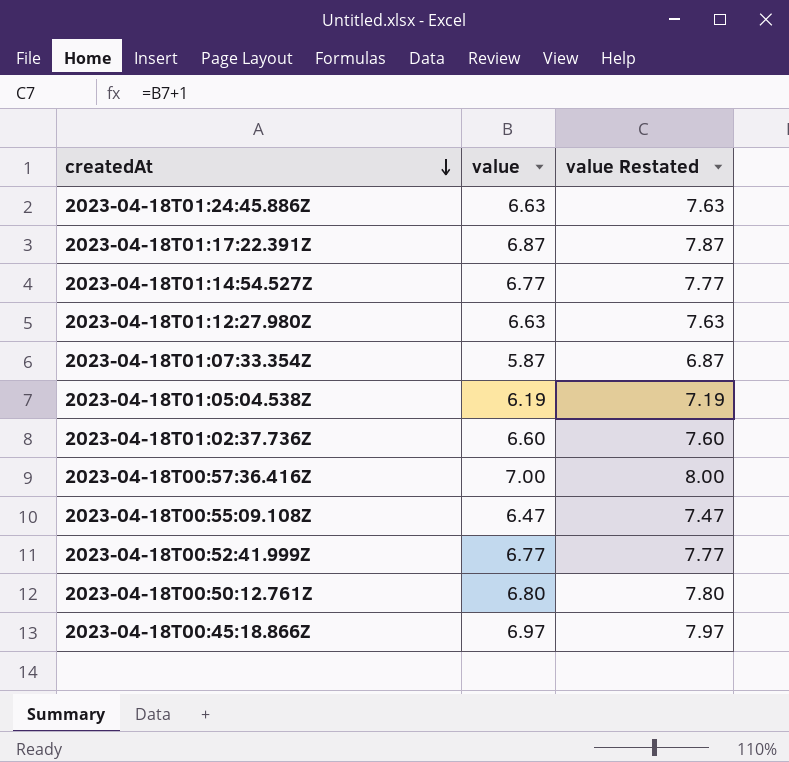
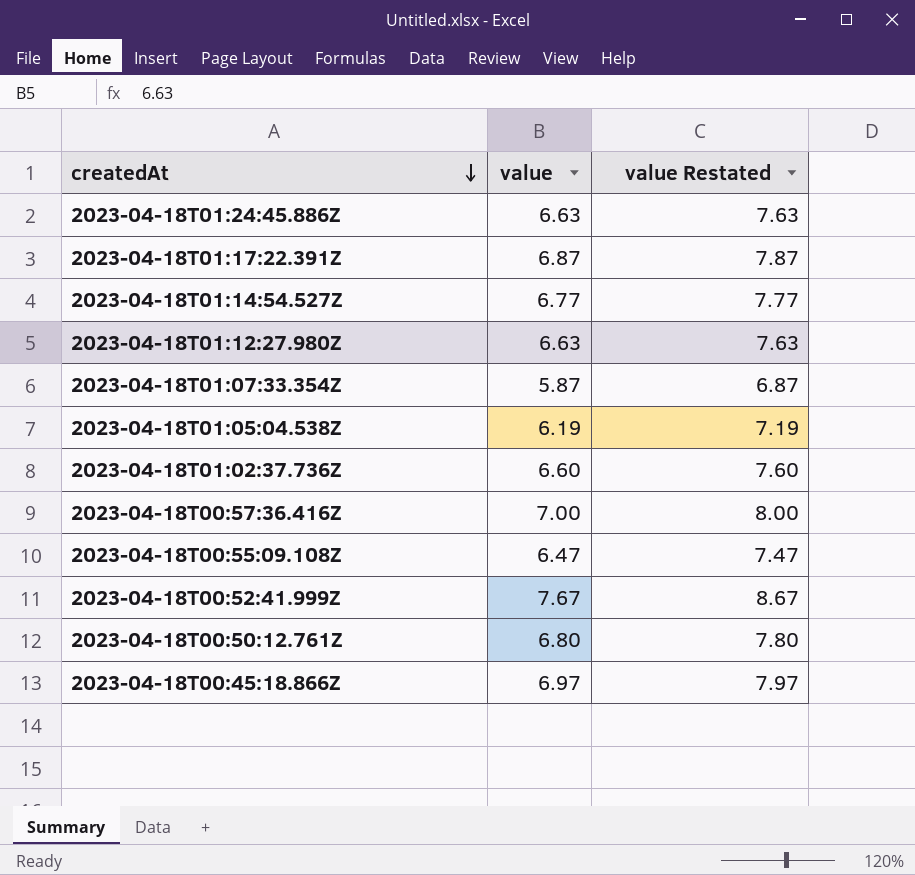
2023-04-18T00:52:41.999Z | value: 6.77 -> 7.67
2023-04-18T00:52:41.999Z | value Restated: 7.77 -> 8.67

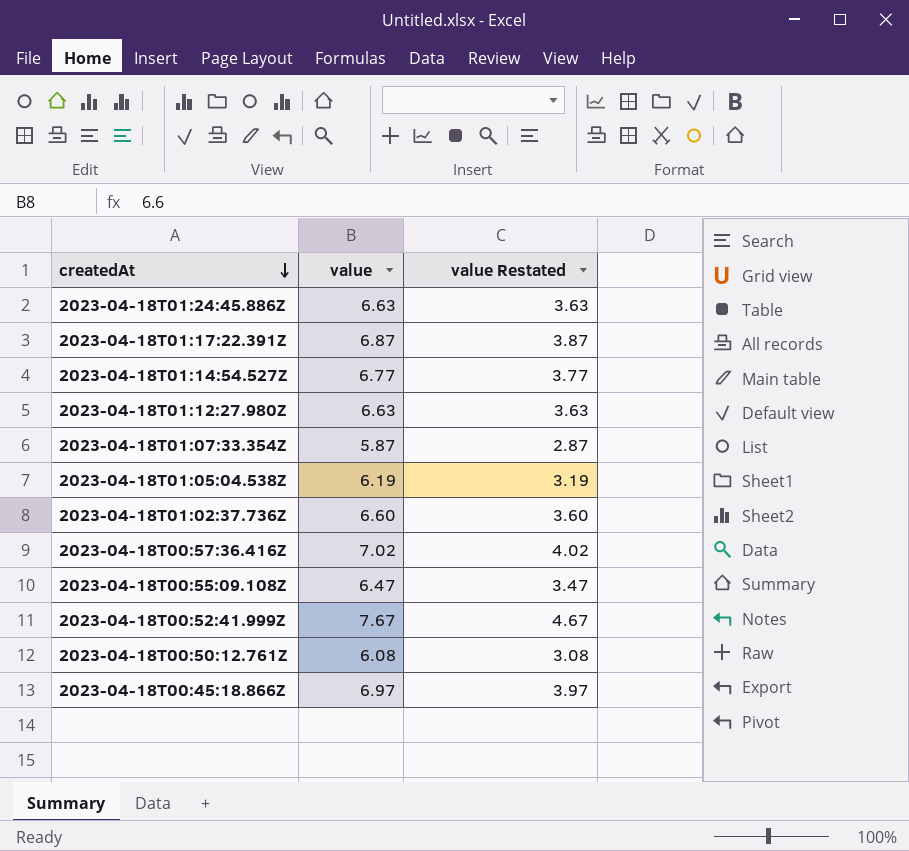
column value Restated | formula: [value] + 1 -> [value] - 3
2023-04-18T00:57:36.416Z | value: 7.00 -> 7.02
2023-04-18T00:50:12.761Z | value: 6.80 -> 6.08

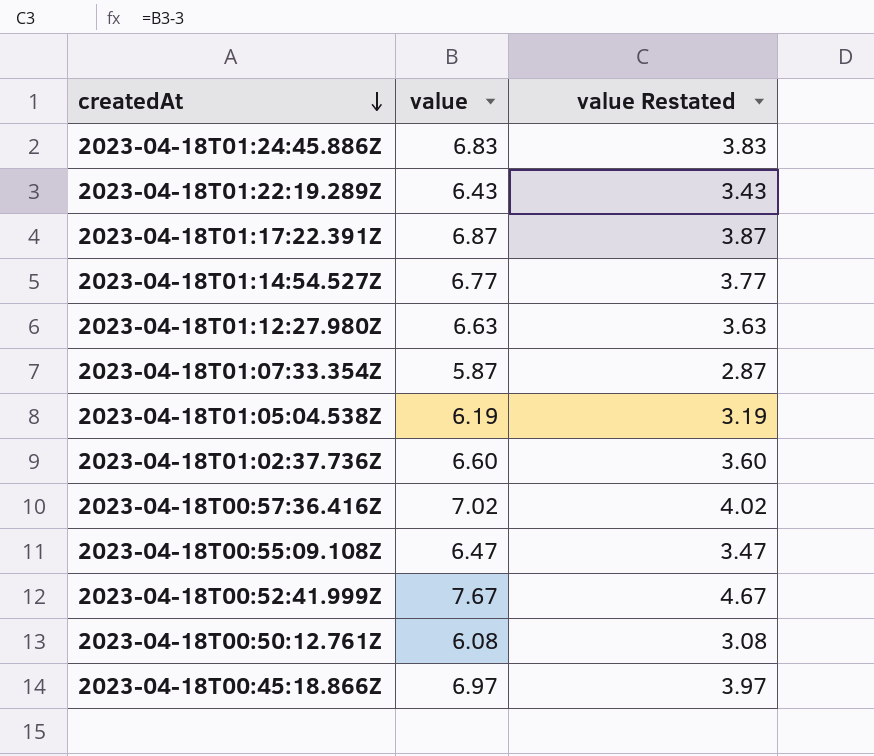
2023-04-18T01:24:45.886Z | value: 6.63 -> 6.83
2023-04-18T01:24:45.886Z | value Restated: 3.63 -> 3.83
row 2023-04-18T01:22:19.289Z: none -> 6.43 | 3.43

